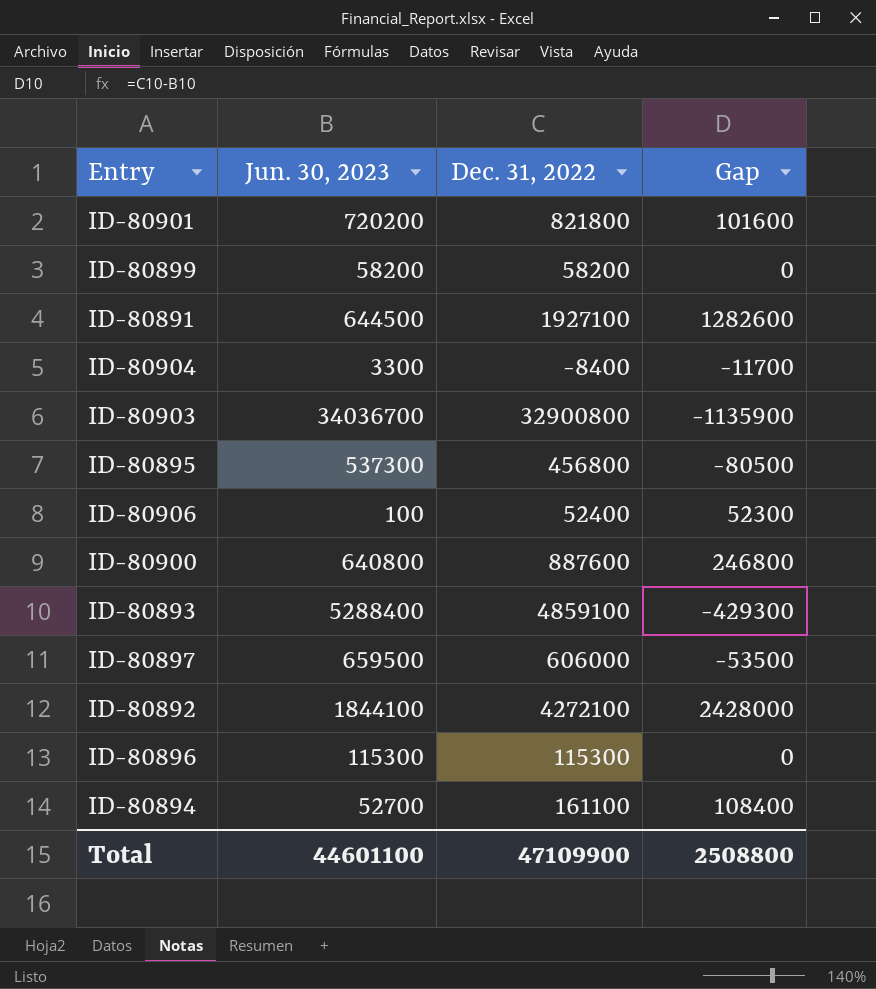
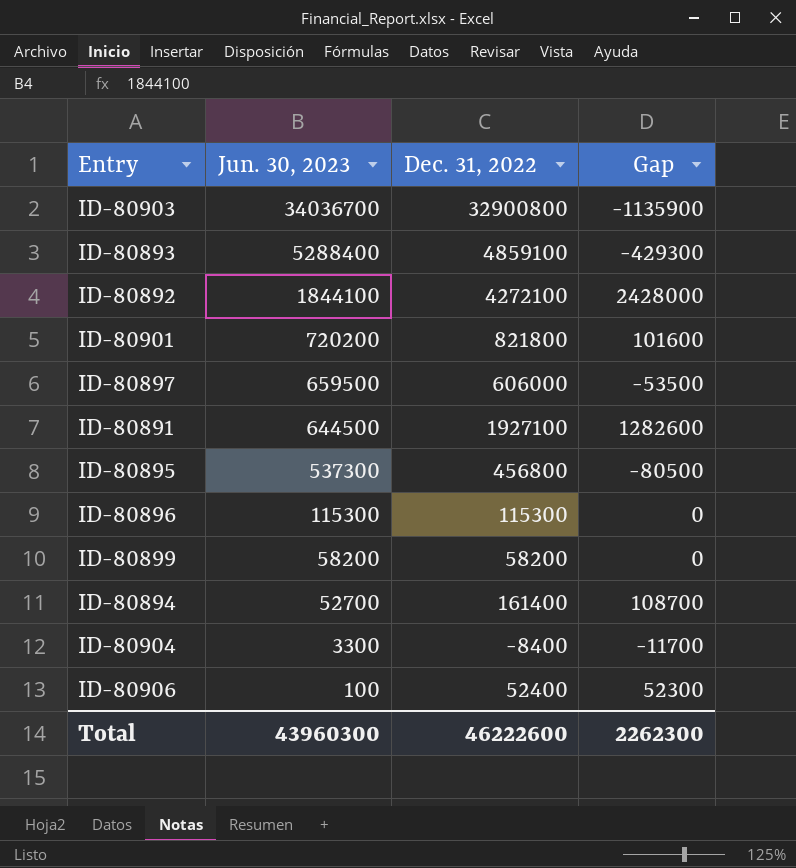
row order: none -> Jun. 30, 2023 descending
row ID-80900: 640800 | 887600 | 246800 -> none
ID-80894 | Dec. 31, 2022: 161100 -> 161400
ID-80894 | Gap: 108400 -> 108700
Total | Jun. 30, 2023: 44601100 -> 43960300
Total | Dec. 31, 2022: 47109900 -> 46222600
Total | Gap: 2508800 -> 2262300

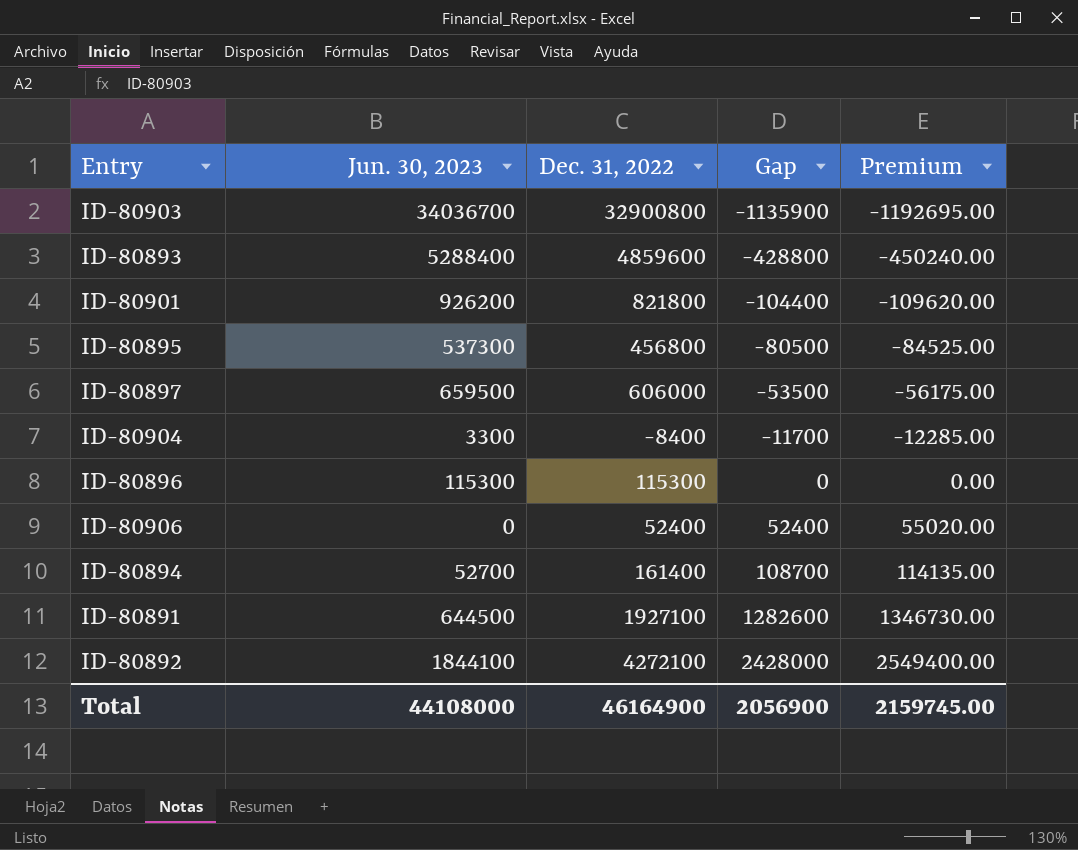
row order: Jun. 30, 2023 descending -> Gap ascending
column Premium | formula: none -> [Gap] * 1.05
row ID-80899: 58200 | 58200 | 0 -> none
ID-80893 | Dec. 31, 2022: 4859100 -> 4859600
ID-80893 | Gap: -429300 -> -428800
ID-80901 | Jun. 30, 2023: 720200 -> 926200
ID-80901 | Gap: 101600 -> -104400
ID-80906 | Jun. 30, 2023: 100 -> 0
ID-80906 | Gap: 52300 -> 52400
Total | Jun. 30, 2023: 43960300 -> 44108000
Total | Dec. 31, 2022: 46222600 -> 46164900
Total | Gap: 2262300 -> 2056900

